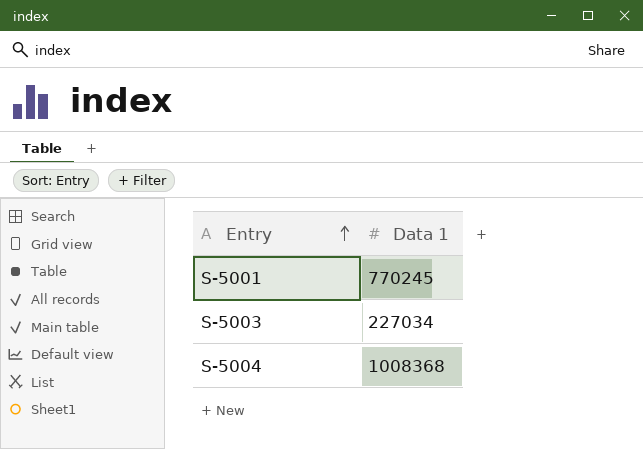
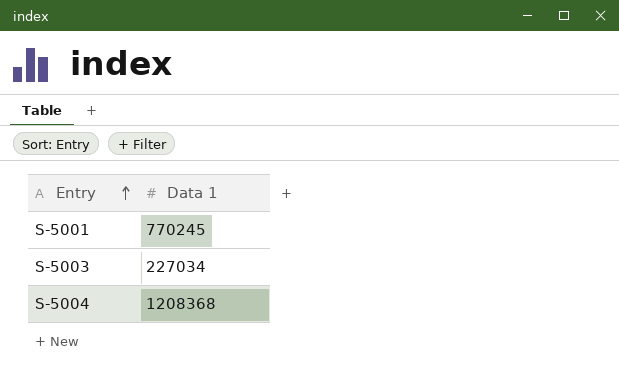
S-5004 | Data 1: 1008368 -> 1208368

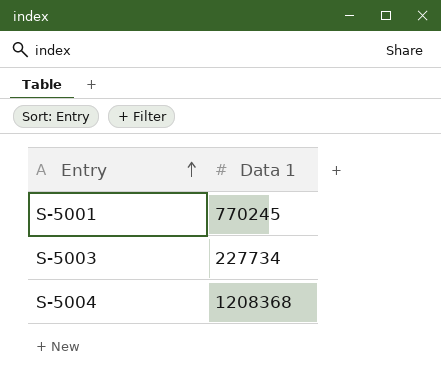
S-5003 | Data 1: 227034 -> 227734

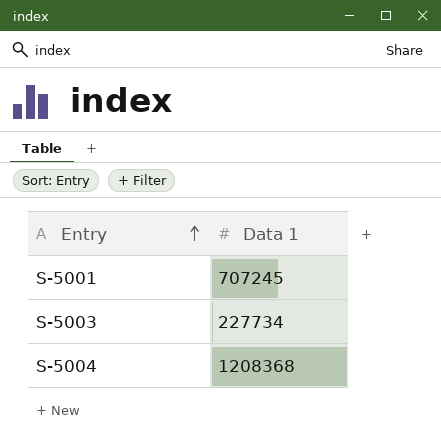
S-5001 | Data 1: 770245 -> 707245

